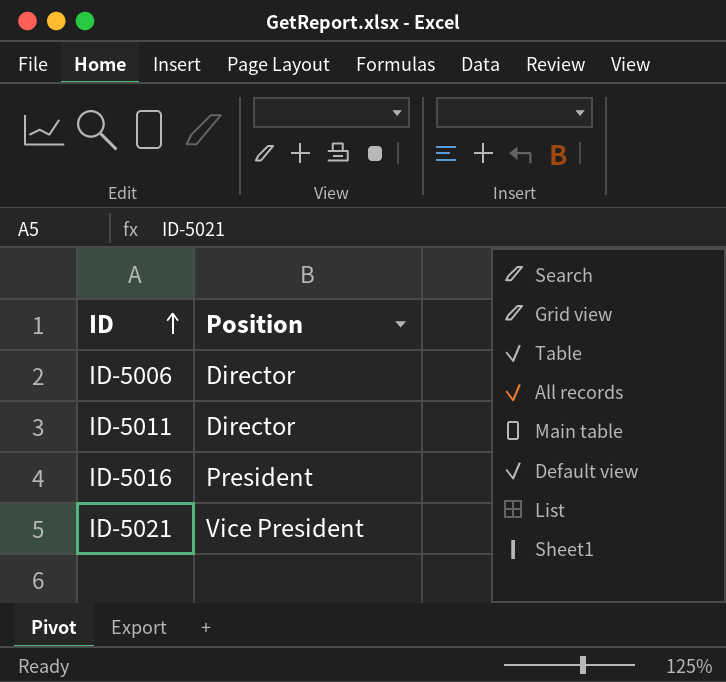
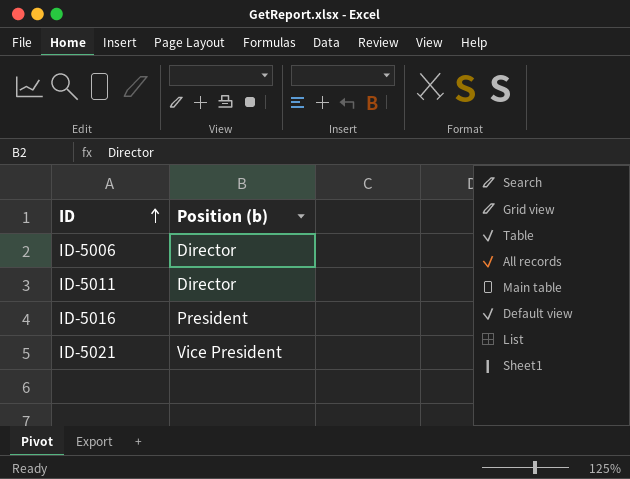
column name: Position -> Position (b)

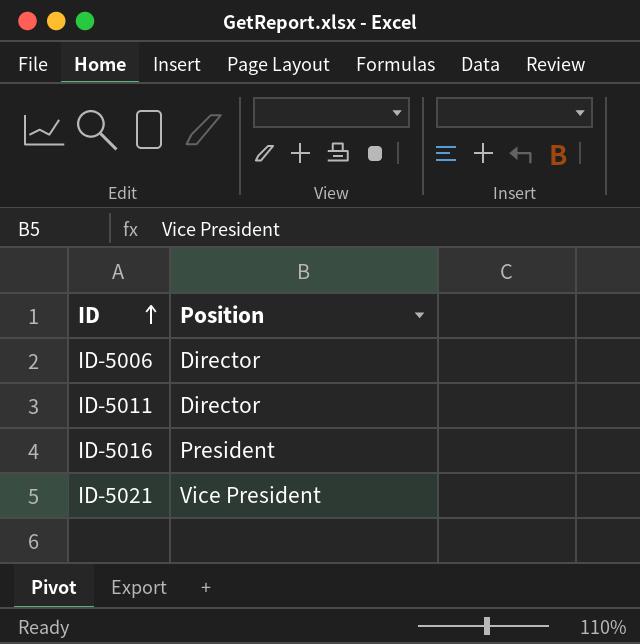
column name: Position (b) -> Position

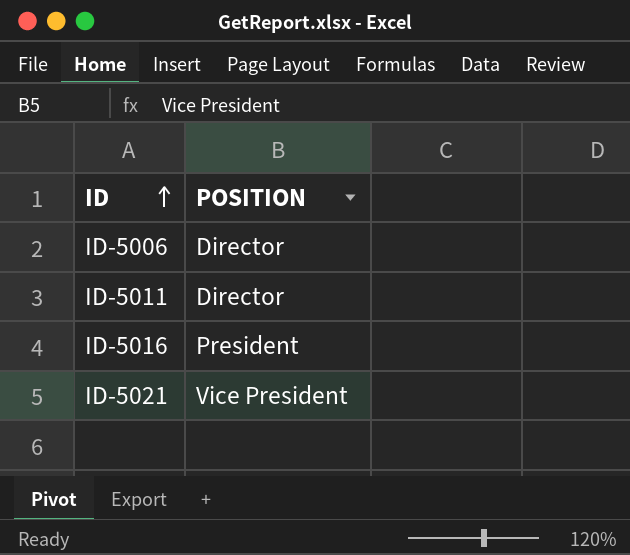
column name: Position -> POSITION

